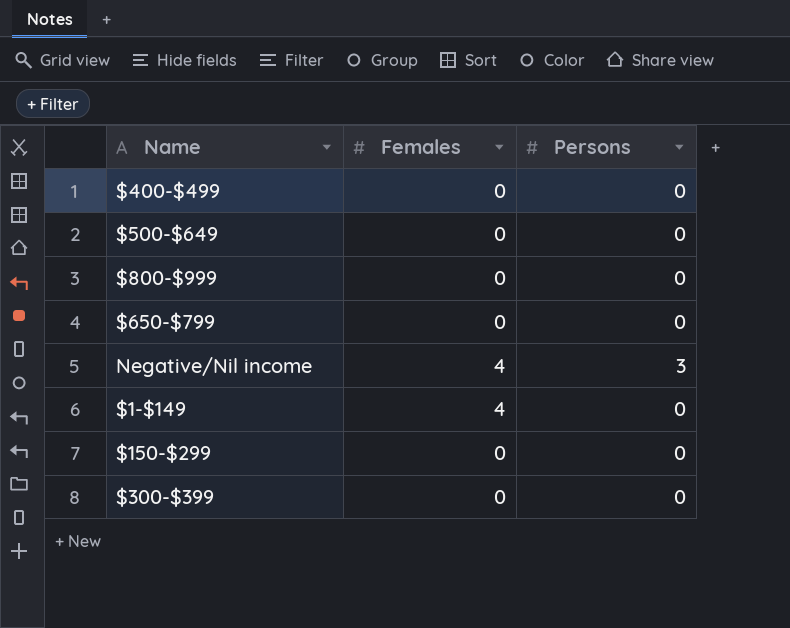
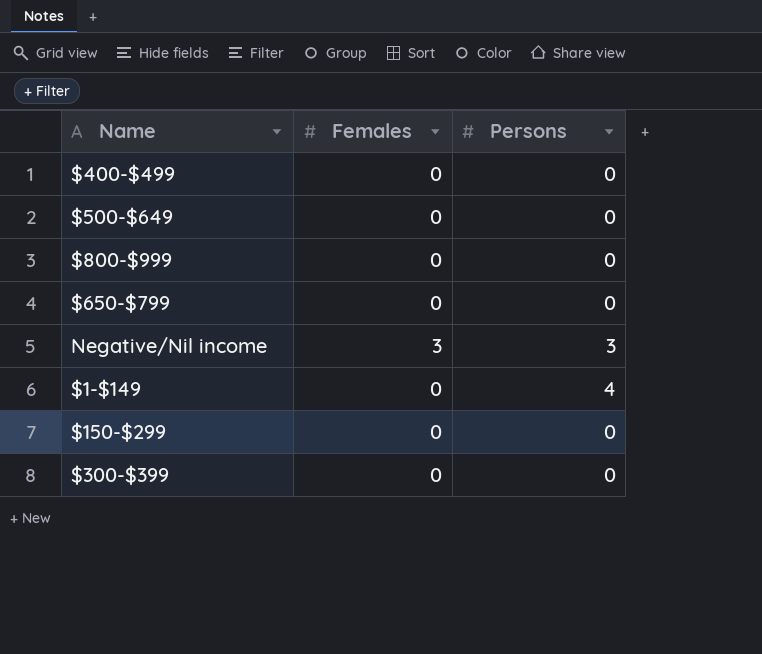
Negative/Nil income | Females: 4 -> 3
$1-$149 | Females: 4 -> 0
$1-$149 | Persons: 0 -> 4

